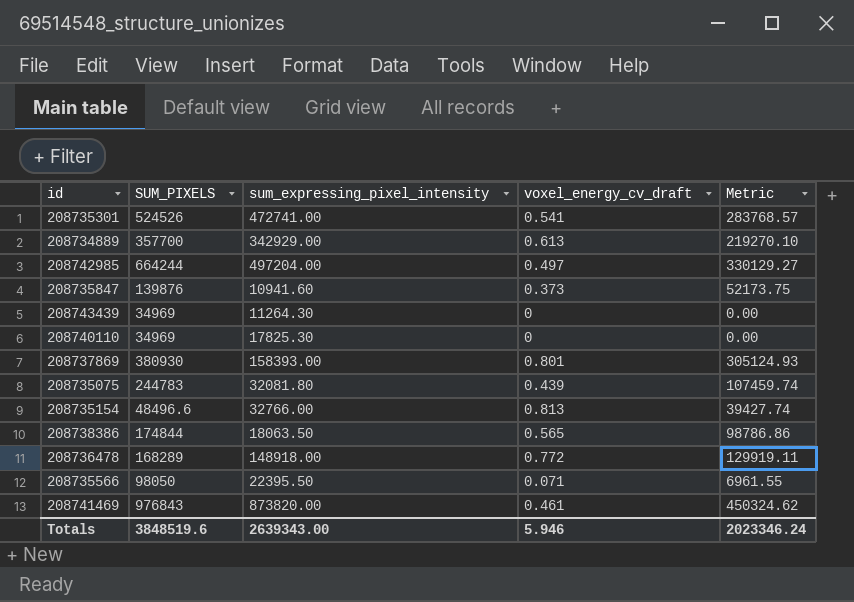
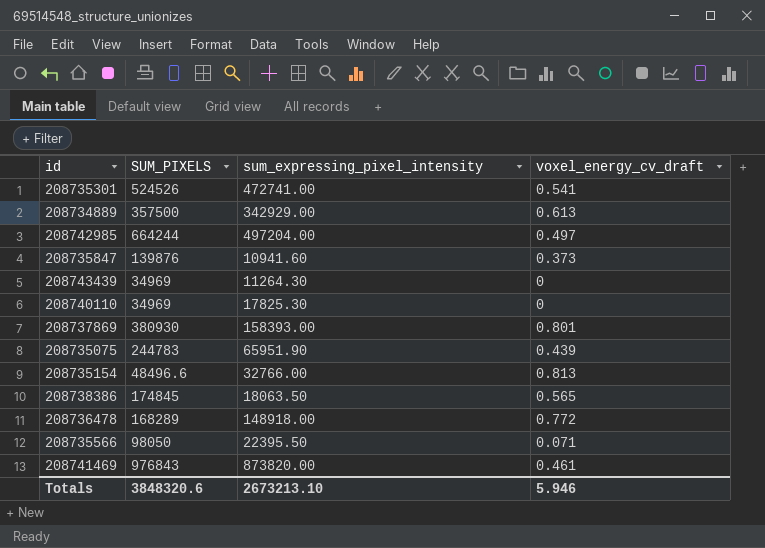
column Metric | formula: [SUM_PIXELS] * [voxel_energy_cv_draft] -> none
208734889 | SUM_PIXELS: 357700 -> 357500
208735075 | sum_expressing_pixel_intensity: 32081.80 -> 65951.90
208738386 | SUM_PIXELS: 174844 -> 174845
Totals | SUM_PIXELS: 3848519.6 -> 3848320.6
Totals | sum_expressing_pixel_intensity: 2639343.00 -> 2673213.10

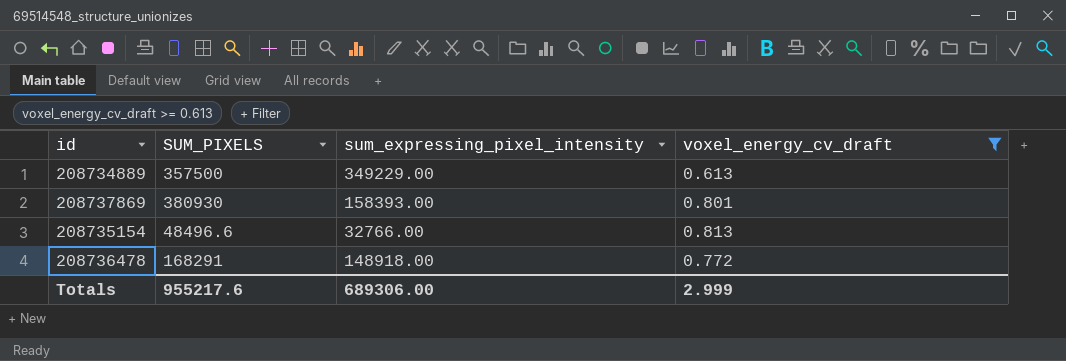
filter: none -> voxel_energy_cv_draft >= 0.613
208734889 | sum_expressing_pixel_intensity: 342929.00 -> 349229.00
208736478 | SUM_PIXELS: 168289 -> 168291
Totals | SUM_PIXELS: 3848320.6 -> 955217.6
Totals | sum_expressing_pixel_intensity: 2673213.10 -> 689306.00
Totals | voxel_energy_cv_draft: 5.946 -> 2.999

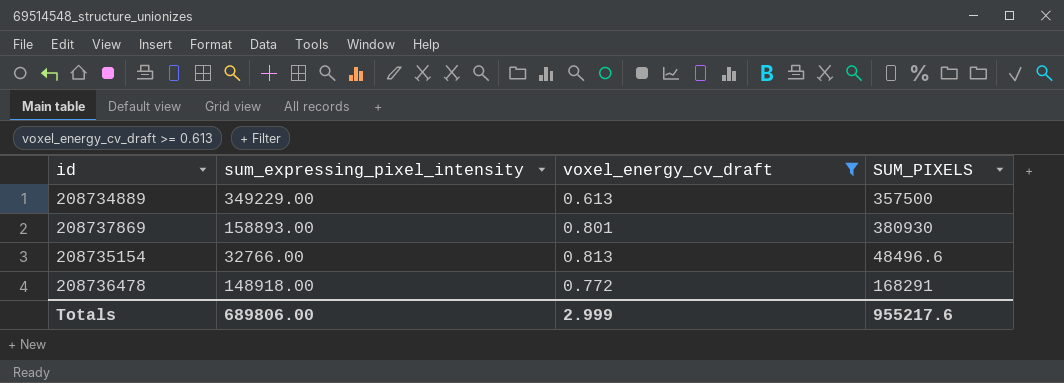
column SUM_PIXELS | position: 2 -> 4
208737869 | sum_expressing_pixel_intensity: 158393.00 -> 158893.00
Totals | sum_expressing_pixel_intensity: 689306.00 -> 689806.00

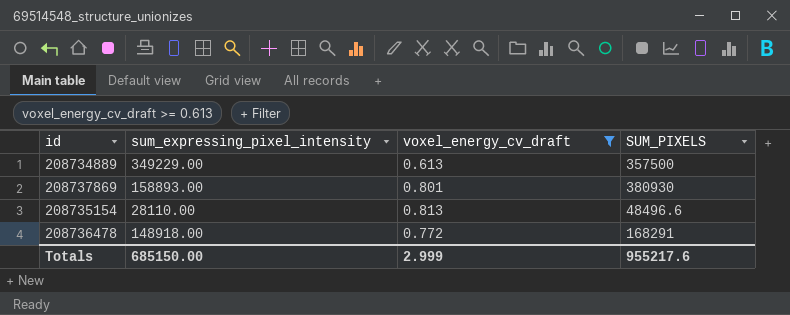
208735154 | sum_expressing_pixel_intensity: 32766.00 -> 28110.00
Totals | sum_expressing_pixel_intensity: 689806.00 -> 685150.00

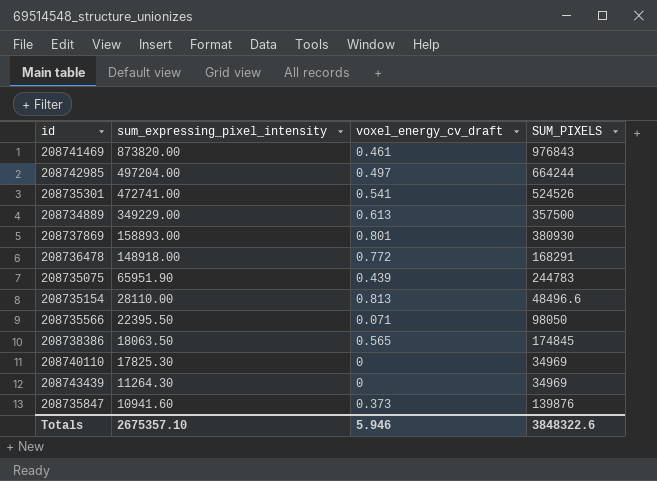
filter: voxel_energy_cv_draft >= 0.613 -> none
row order: none -> sum_expressing_pixel_intensity descending
Totals | sum_expressing_pixel_intensity: 685150.00 -> 2675357.10
Totals | voxel_energy_cv_draft: 2.999 -> 5.946
Totals | SUM_PIXELS: 955217.6 -> 3848322.6

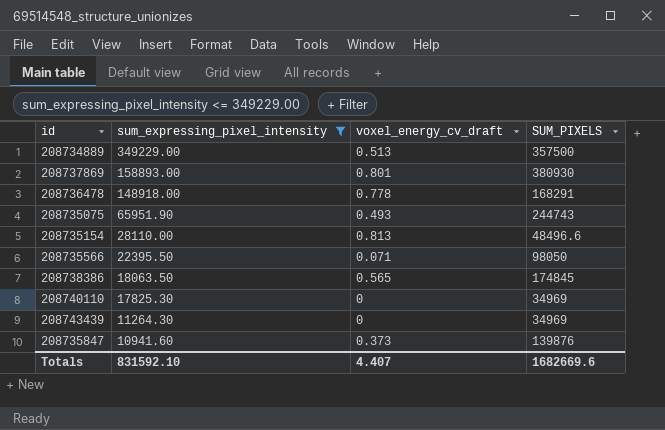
filter: none -> sum_expressing_pixel_intensity <= 349229.00
208734889 | voxel_energy_cv_draft: 0.613 -> 0.513
208736478 | voxel_energy_cv_draft: 0.772 -> 0.778
208735075 | voxel_energy_cv_draft: 0.439 -> 0.493
208735075 | SUM_PIXELS: 244783 -> 244743
Totals | sum_expressing_pixel_intensity: 2675357.10 -> 831592.10
Totals | voxel_energy_cv_draft: 5.946 -> 4.407
Totals | SUM_PIXELS: 3848322.6 -> 1682669.6

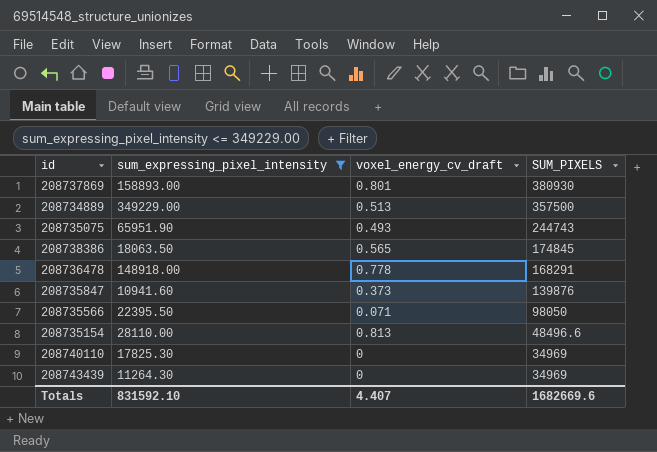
row order: sum_expressing_pixel_intensity descending -> SUM_PIXELS descending

